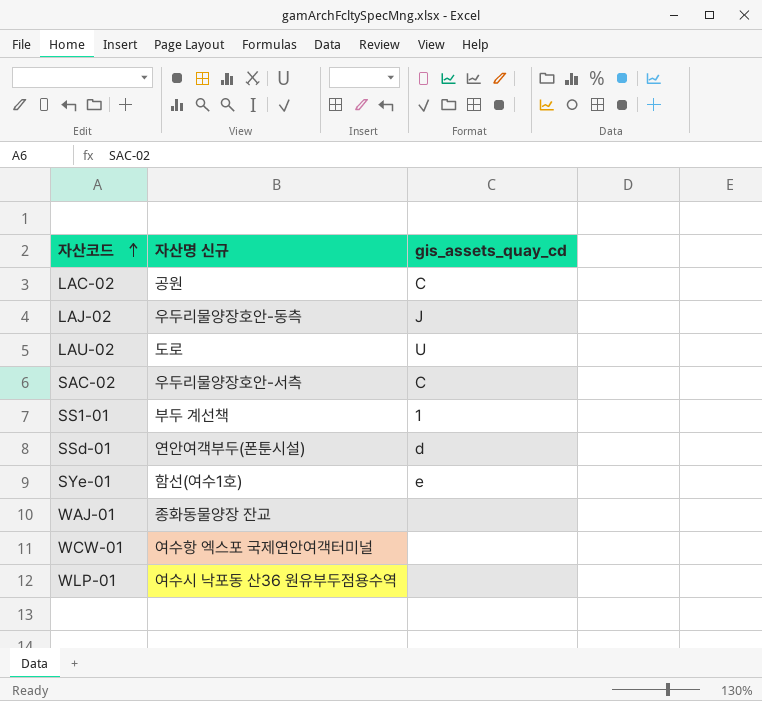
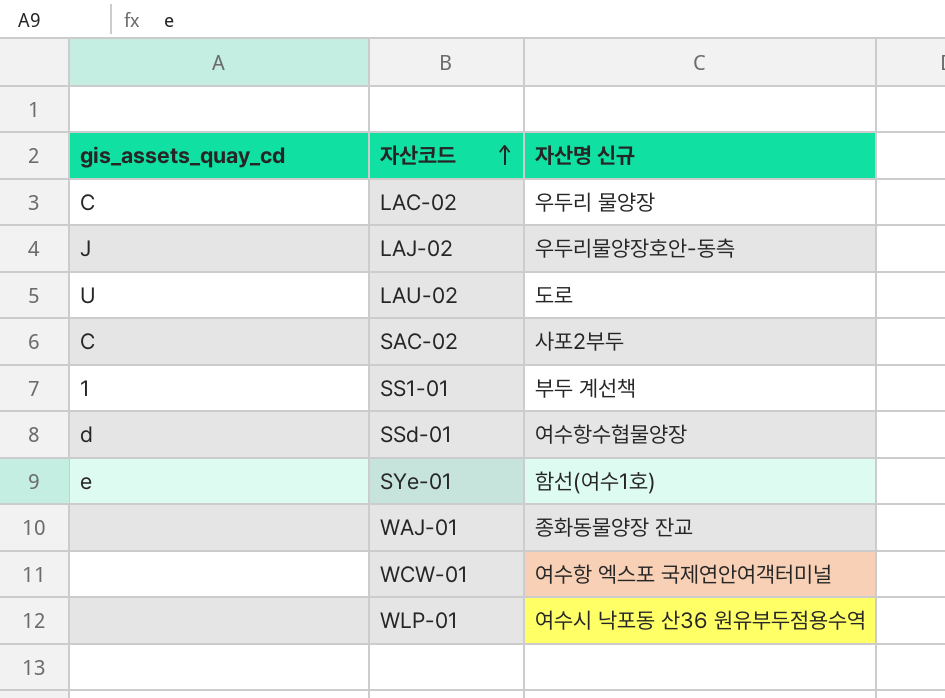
column gis_assets_quay_cd | position: 3 -> 1
LAC-02 | 자산명 신규: 공원 -> 우두리 물양장
SAC-02 | 자산명 신규: 우두리물양장호안-서측 -> 사포2부두
SSd-01 | 자산명 신규: 연안여객부두(폰툰시설) -> 여수항수협물양장

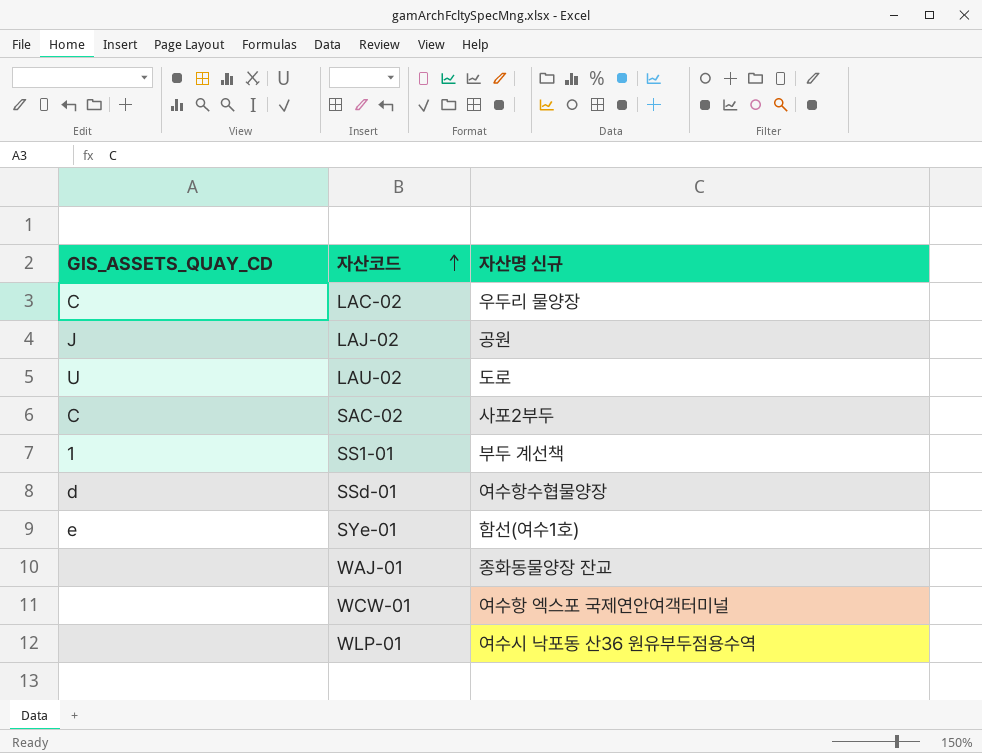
column name: gis_assets_quay_cd -> GIS_ASSETS_QUAY_CD
LAJ-02 | 자산명 신규: 우두리물양장호안-동측 -> 공원

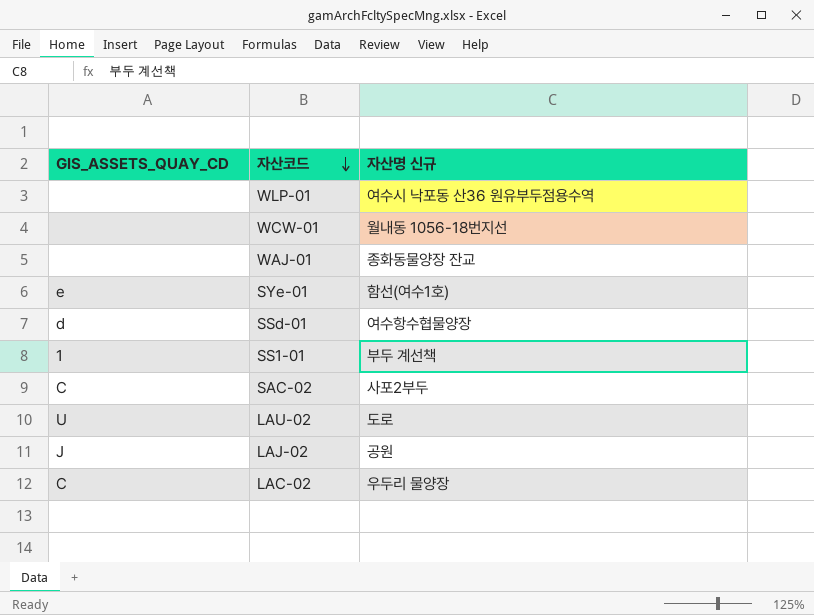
row order: 자산코드 ascending -> 자산코드 descending
WCW-01 | 자산명 신규: 여수항 엑스포 국제연안여객터미널 -> 월내동 1056-18번지선

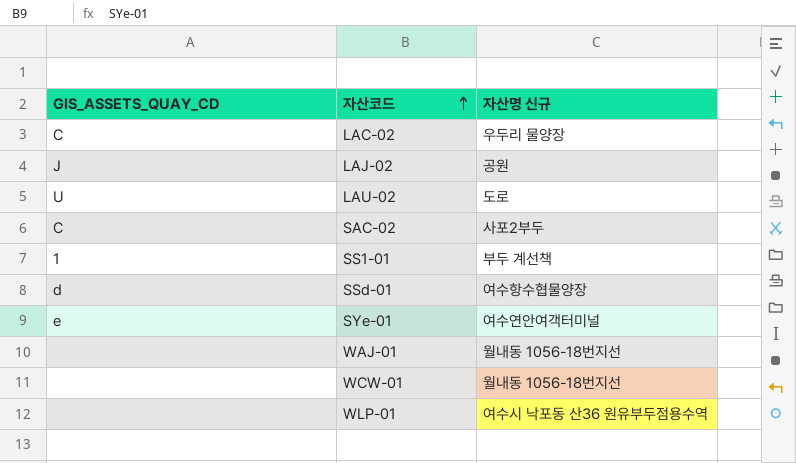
row order: 자산코드 descending -> 자산코드 ascending
SYe-01 | 자산명 신규: 함선(여수1호) -> 여수연안여객터미널
WAJ-01 | 자산명 신규: 종화동물양장 잔교 -> 월내동 1056-18번지선

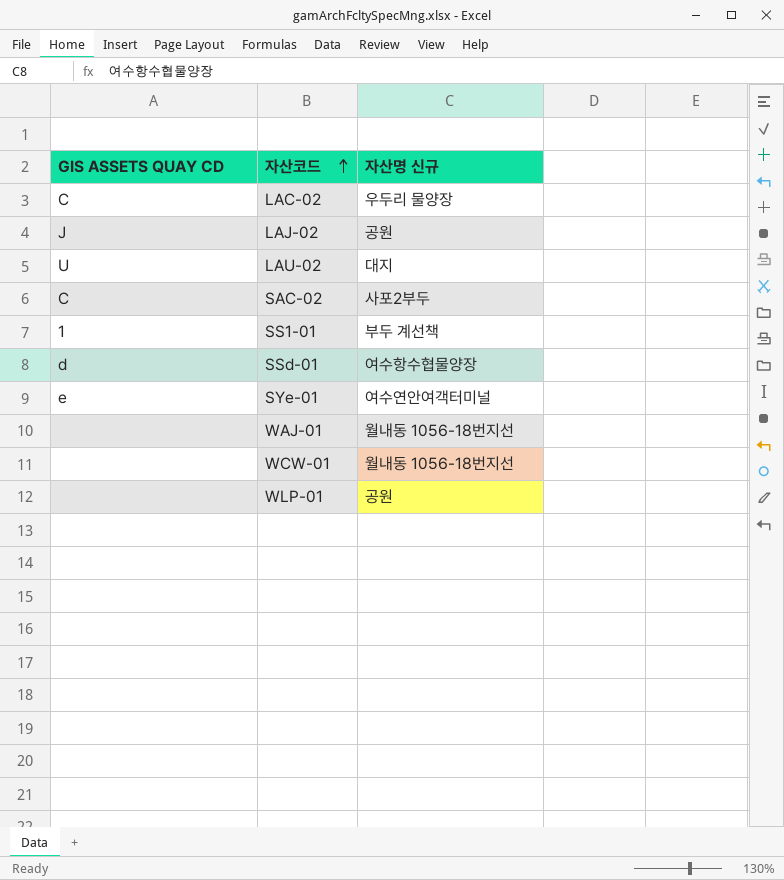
column name: GIS_ASSETS_QUAY_CD -> GIS ASSETS QUAY CD
LAU-02 | 자산명 신규: 도로 -> 대지
WLP-01 | 자산명 신규: 여수시 낙포동 산36 원유부두점용수역 -> 공원

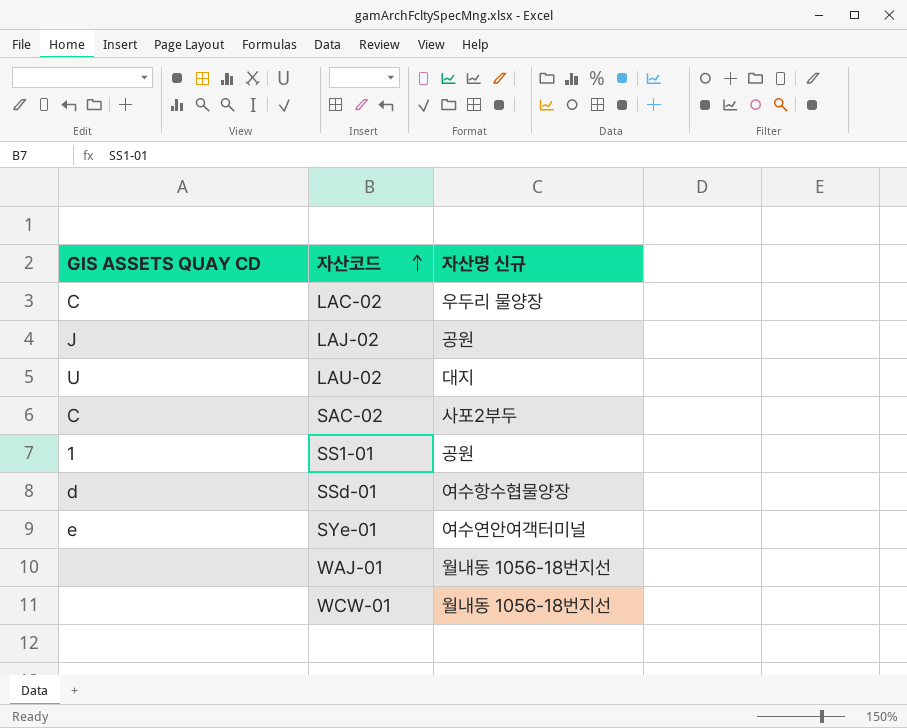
row WLP-01: none | 공원 -> none
SS1-01 | 자산명 신규: 부두 계선책 -> 공원

